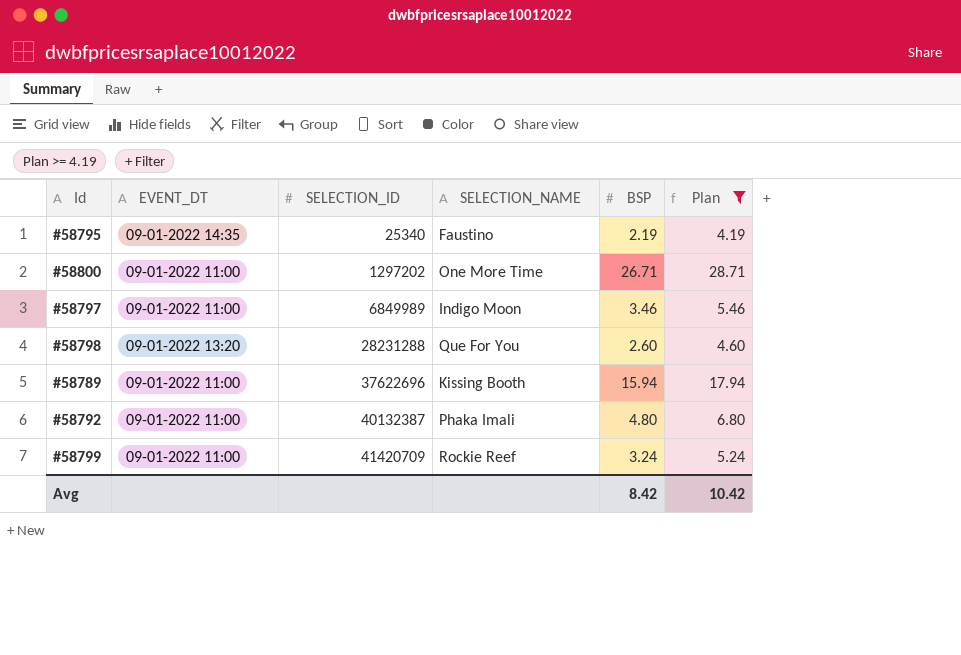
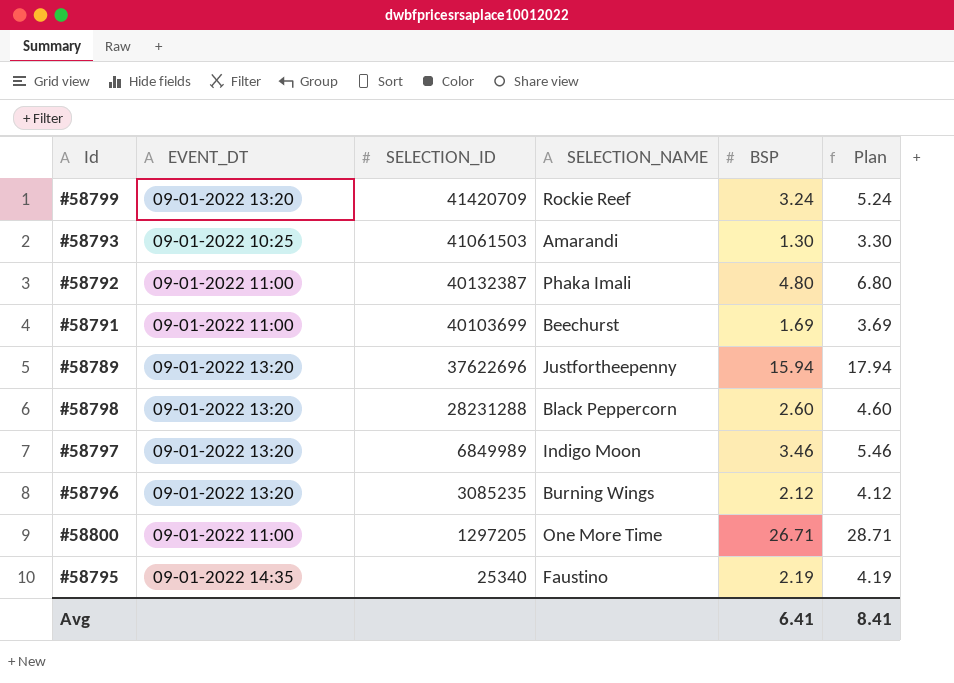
filter: Plan >= 4.19 -> none
row order: SELECTION_ID ascending -> SELECTION_ID descending
#58799 | EVENT_DT: 09-01-2022 11:00 -> 09-01-2022 13:20
#58789 | EVENT_DT: 09-01-2022 11:00 -> 09-01-2022 13:20
#58789 | SELECTION_NAME: Kissing Booth -> Justfortheepenny
#58798 | SELECTION_NAME: Que For You -> Black Peppercorn
#58797 | EVENT_DT: 09-01-2022 11:00 -> 09-01-2022 13:20
#58800 | SELECTION_ID: 1297202 -> 1297205
Avg | BSP: 8.42 -> 6.41
Avg | Plan: 10.42 -> 8.41

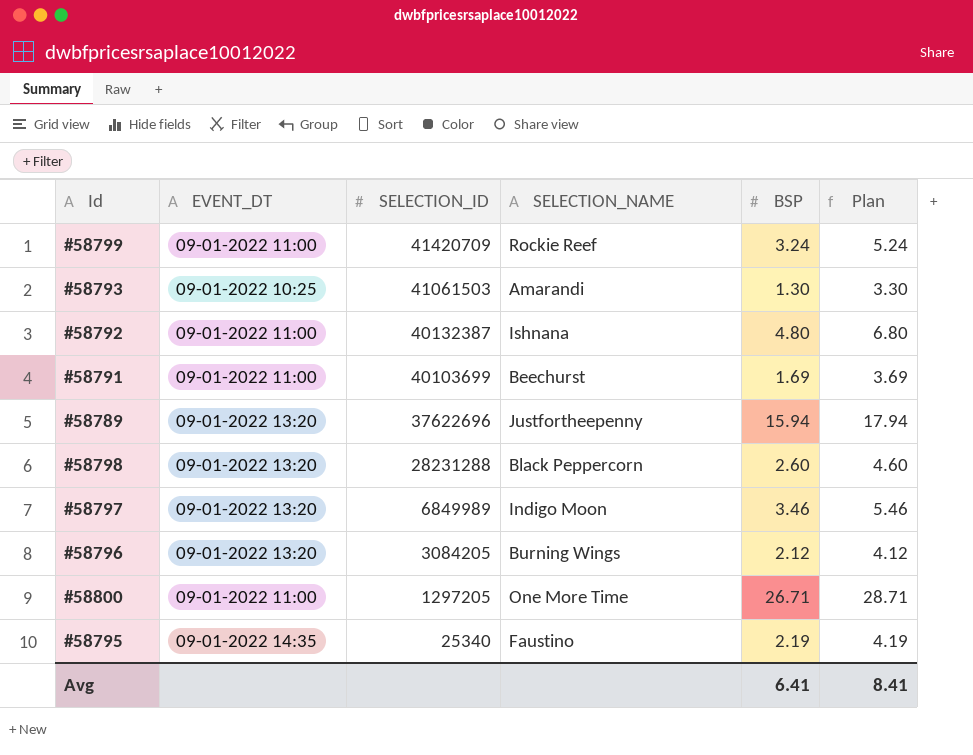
#58799 | EVENT_DT: 09-01-2022 13:20 -> 09-01-2022 11:00
#58792 | SELECTION_NAME: Phaka Imali -> Ishnana
#58796 | SELECTION_ID: 3085235 -> 3084205

